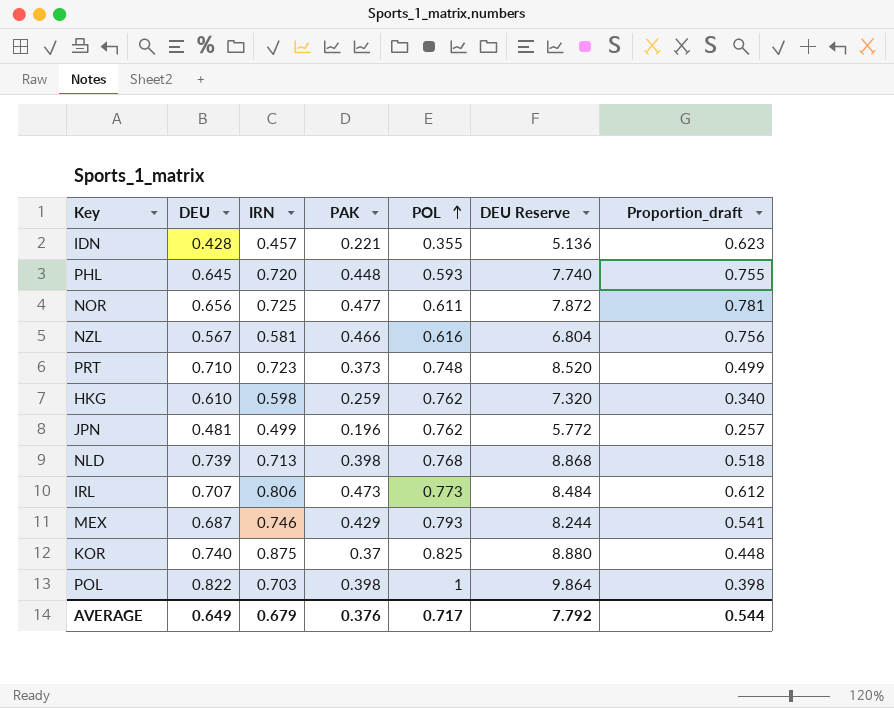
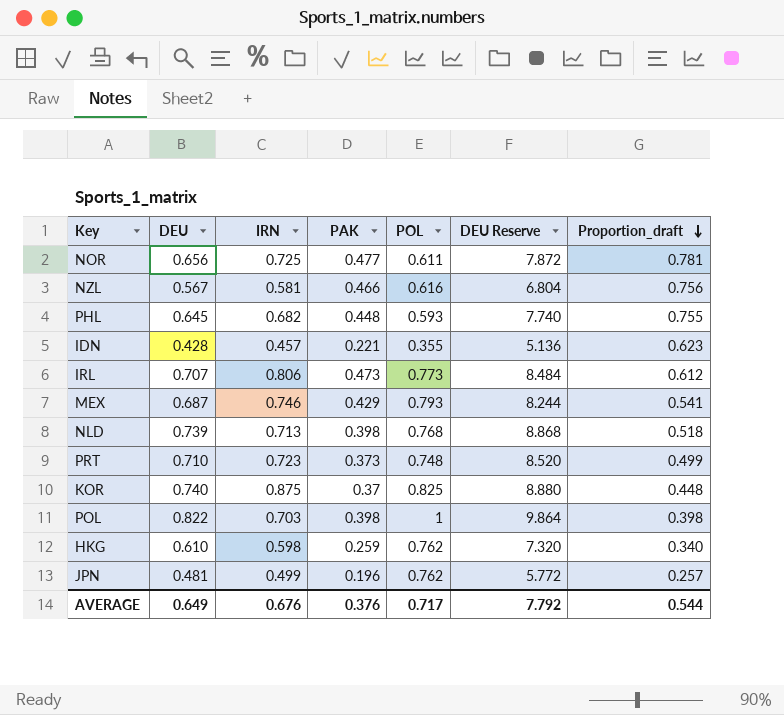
row order: POL ascending -> Proportion_draft descending
PHL | IRN: 0.720 -> 0.682
AVERAGE | IRN: 0.679 -> 0.676

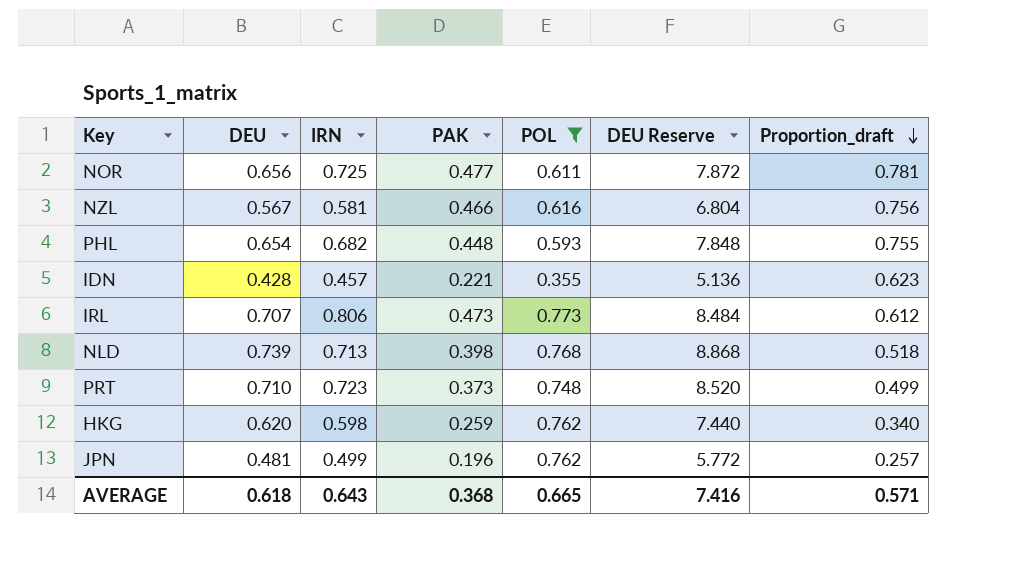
filter: none -> POL <= 0.773
PHL | DEU: 0.645 -> 0.654
PHL | DEU Reserve: 7.740 -> 7.848
HKG | DEU: 0.610 -> 0.620
HKG | DEU Reserve: 7.320 -> 7.440
AVERAGE | DEU: 0.649 -> 0.618
AVERAGE | IRN: 0.676 -> 0.643
AVERAGE | PAK: 0.376 -> 0.368
AVERAGE | POL: 0.717 -> 0.665
AVERAGE | DEU Reserve: 7.792 -> 7.416
AVERAGE | Proportion_draft: 0.544 -> 0.571

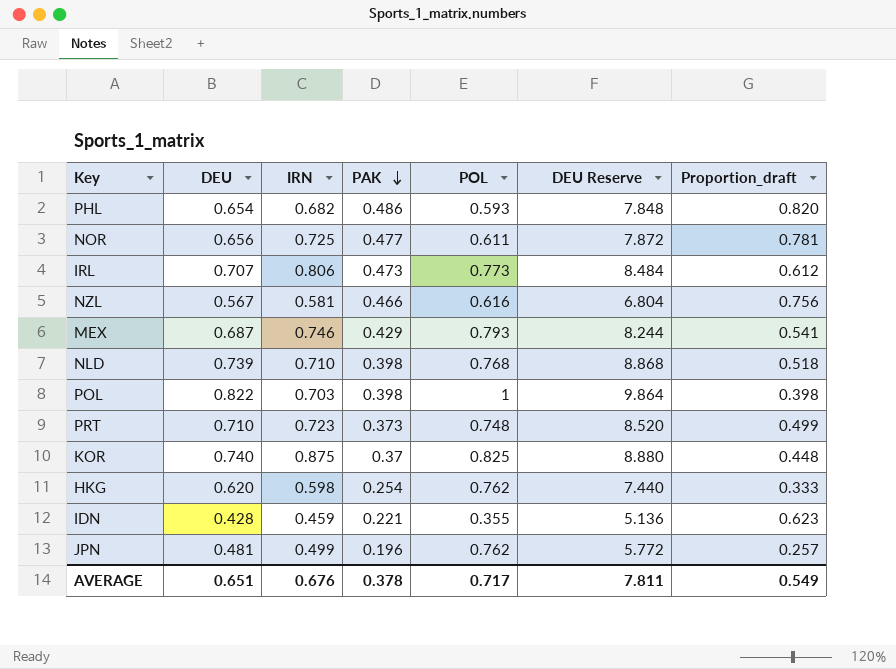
filter: POL <= 0.773 -> none
row order: Proportion_draft descending -> PAK descending
PHL | PAK: 0.448 -> 0.486
PHL | Proportion_draft: 0.755 -> 0.820
NLD | IRN: 0.713 -> 0.710
HKG | PAK: 0.259 -> 0.254
HKG | Proportion_draft: 0.340 -> 0.333
IDN | IRN: 0.457 -> 0.459
AVERAGE | DEU: 0.618 -> 0.651
AVERAGE | IRN: 0.643 -> 0.676
AVERAGE | PAK: 0.368 -> 0.378
AVERAGE | POL: 0.665 -> 0.717
AVERAGE | DEU Reserve: 7.416 -> 7.811
AVERAGE | Proportion_draft: 0.571 -> 0.549

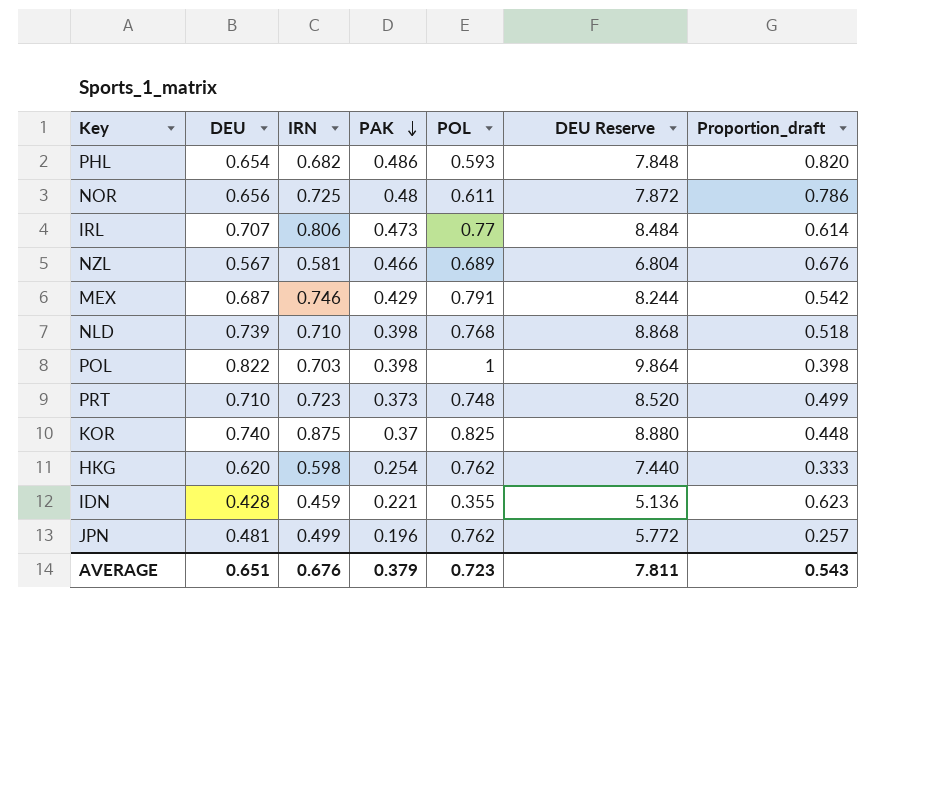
NOR | PAK: 0.477 -> 0.48
NOR | Proportion_draft: 0.781 -> 0.786
IRL | POL: 0.773 -> 0.77
IRL | Proportion_draft: 0.612 -> 0.614
NZL | POL: 0.616 -> 0.689
NZL | Proportion_draft: 0.756 -> 0.676
MEX | POL: 0.793 -> 0.791
MEX | Proportion_draft: 0.541 -> 0.542
AVERAGE | PAK: 0.378 -> 0.379
AVERAGE | POL: 0.717 -> 0.723
AVERAGE | Proportion_draft: 0.549 -> 0.543

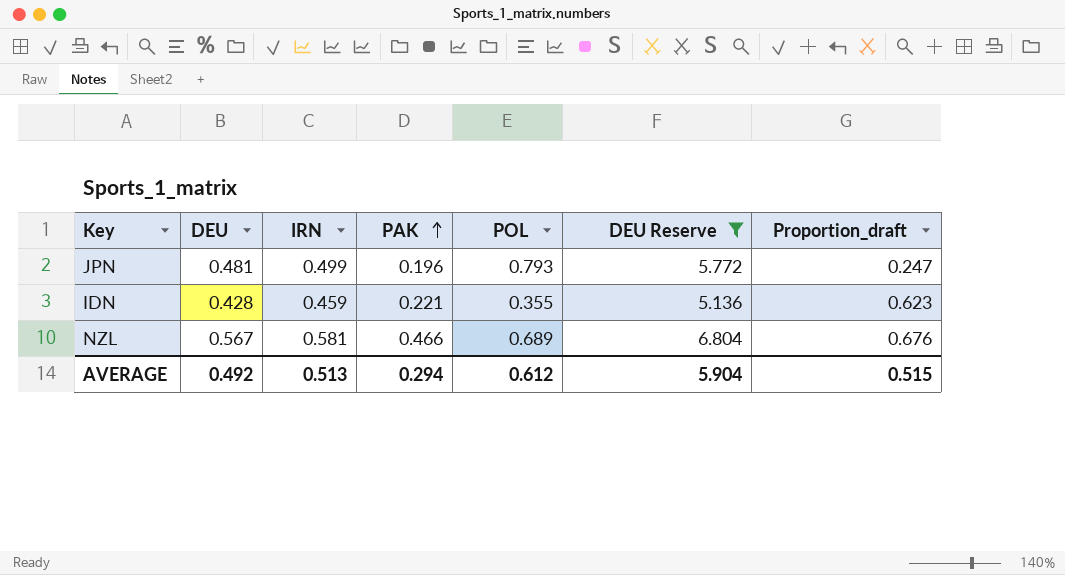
filter: none -> DEU Reserve <= 6.804
row order: PAK descending -> PAK ascending
JPN | POL: 0.762 -> 0.793
JPN | Proportion_draft: 0.257 -> 0.247
AVERAGE | DEU: 0.651 -> 0.492
AVERAGE | IRN: 0.676 -> 0.513
AVERAGE | PAK: 0.379 -> 0.294
AVERAGE | POL: 0.723 -> 0.612
AVERAGE | DEU Reserve: 7.811 -> 5.904
AVERAGE | Proportion_draft: 0.543 -> 0.515

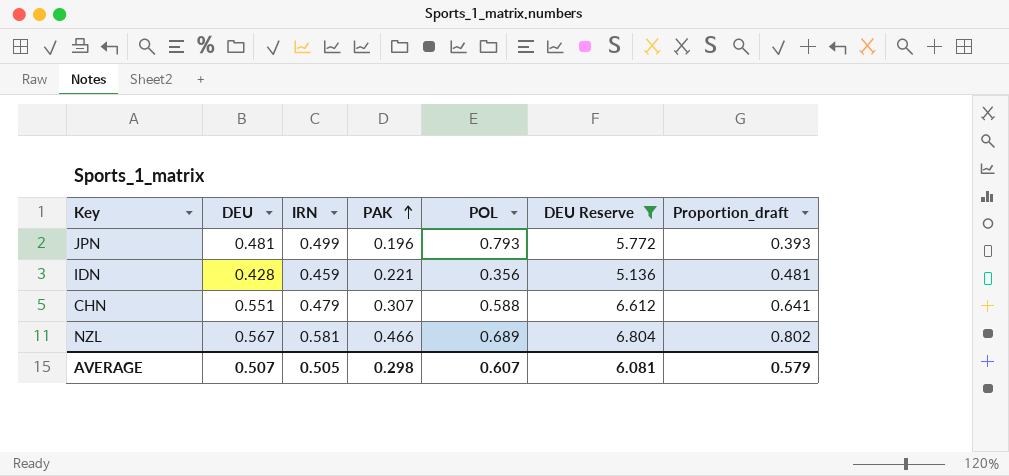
column Proportion_draft | formula: [PAK] / [POL] -> [PAK] / [IRN]
IDN | POL: 0.355 -> 0.356
row CHN: none -> 0.551 | 0.479 | 0.307 | 0.588 | 6.612 | 0.641
AVERAGE | DEU: 0.492 -> 0.507
AVERAGE | IRN: 0.513 -> 0.505
AVERAGE | PAK: 0.294 -> 0.298
AVERAGE | POL: 0.612 -> 0.607
AVERAGE | DEU Reserve: 5.904 -> 6.081
AVERAGE | Proportion_draft: 0.515 -> 0.579

